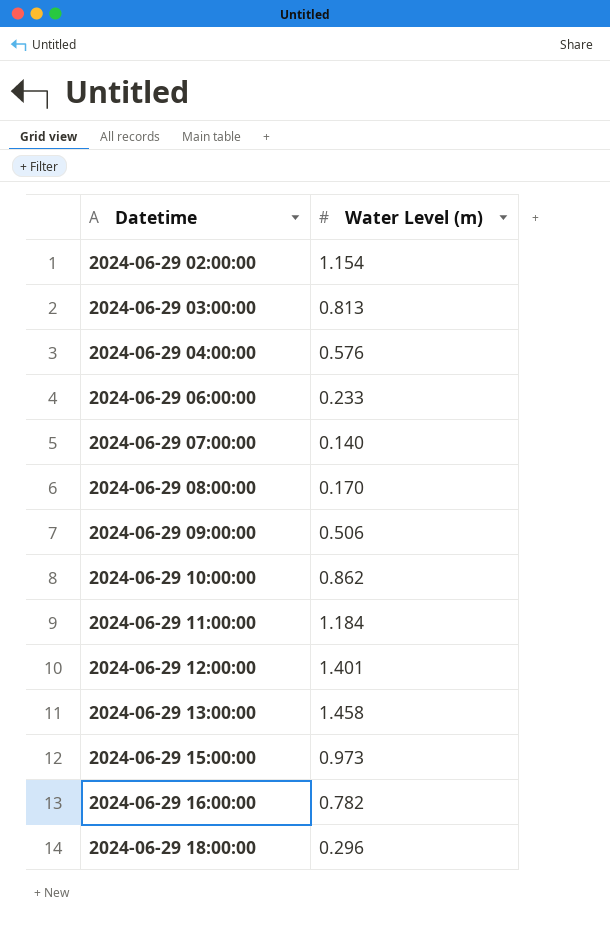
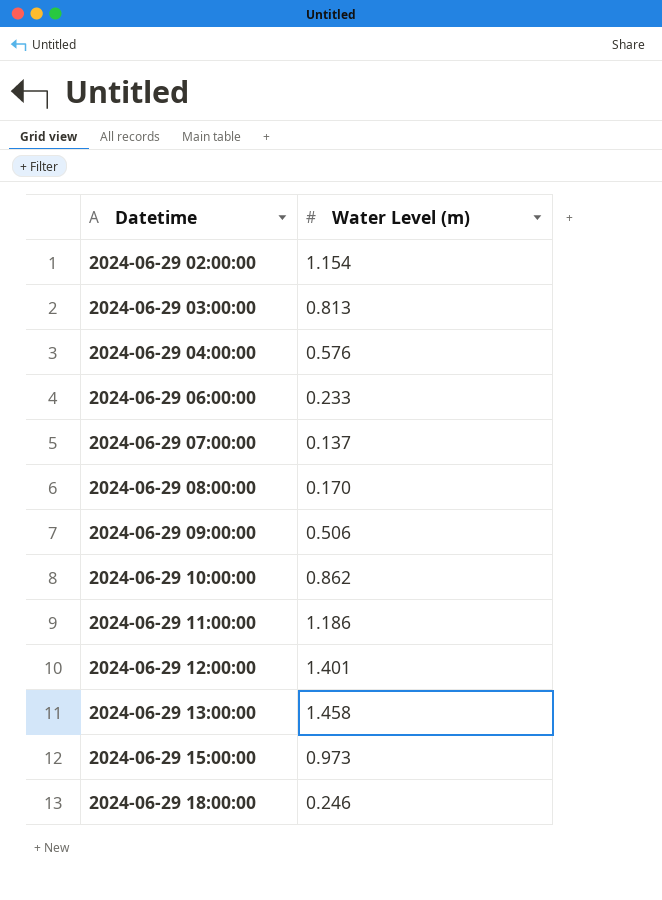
row 2024-06-29 16:00:00: 0.782 -> none
2024-06-29 07:00:00 | Water Level (m): 0.140 -> 0.137
2024-06-29 11:00:00 | Water Level (m): 1.184 -> 1.186
2024-06-29 18:00:00 | Water Level (m): 0.296 -> 0.246

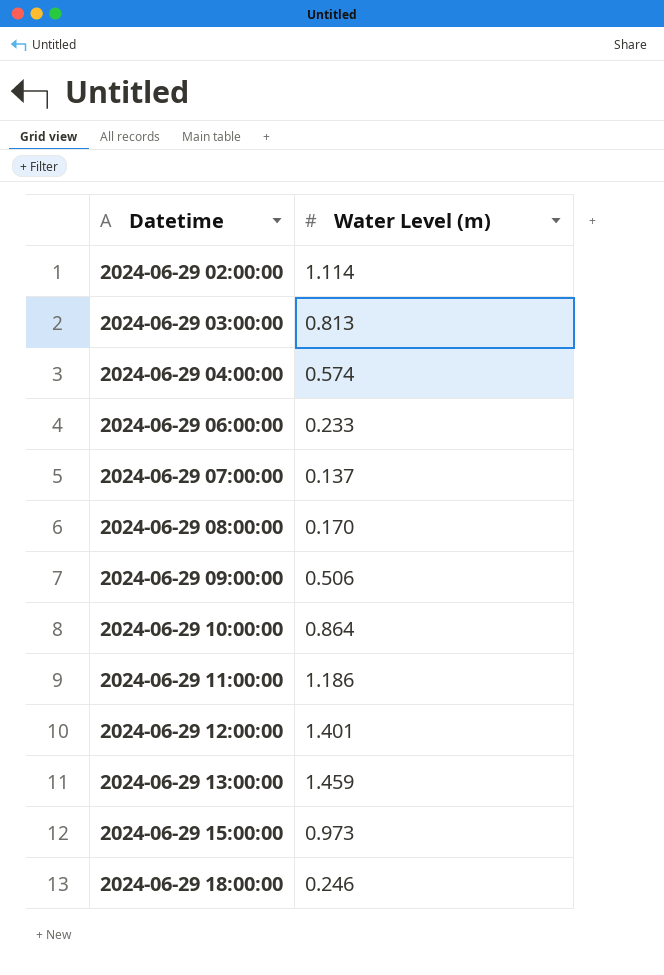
2024-06-29 02:00:00 | Water Level (m): 1.154 -> 1.114
2024-06-29 04:00:00 | Water Level (m): 0.576 -> 0.574
2024-06-29 10:00:00 | Water Level (m): 0.862 -> 0.864
2024-06-29 13:00:00 | Water Level (m): 1.458 -> 1.459

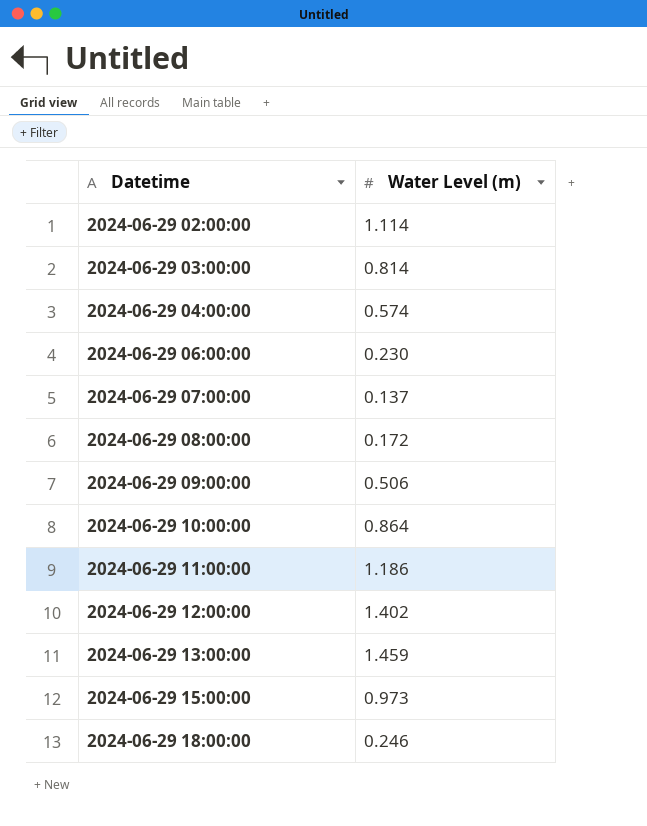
2024-06-29 03:00:00 | Water Level (m): 0.813 -> 0.814
2024-06-29 06:00:00 | Water Level (m): 0.233 -> 0.230
2024-06-29 08:00:00 | Water Level (m): 0.170 -> 0.172
2024-06-29 12:00:00 | Water Level (m): 1.401 -> 1.402

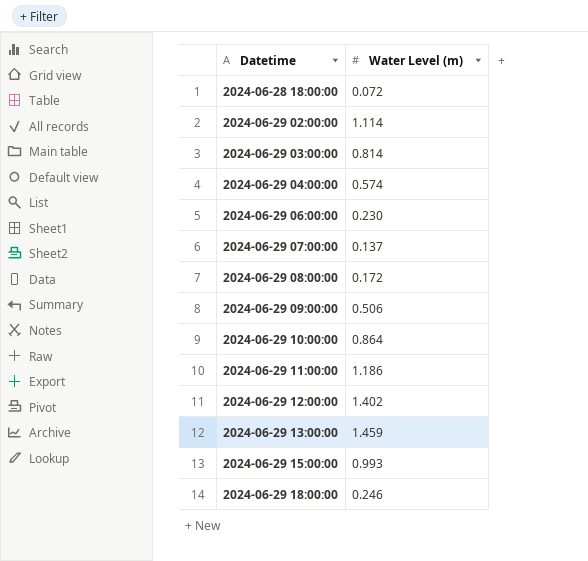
row 2024-06-28 18:00:00: none -> 0.072
2024-06-29 15:00:00 | Water Level (m): 0.973 -> 0.993

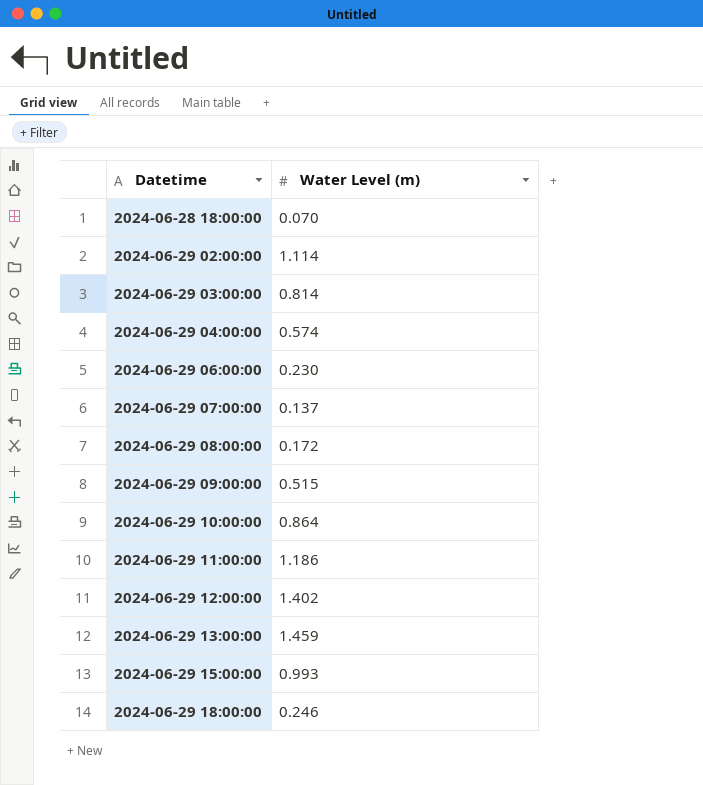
2024-06-28 18:00:00 | Water Level (m): 0.072 -> 0.070
2024-06-29 09:00:00 | Water Level (m): 0.506 -> 0.515

